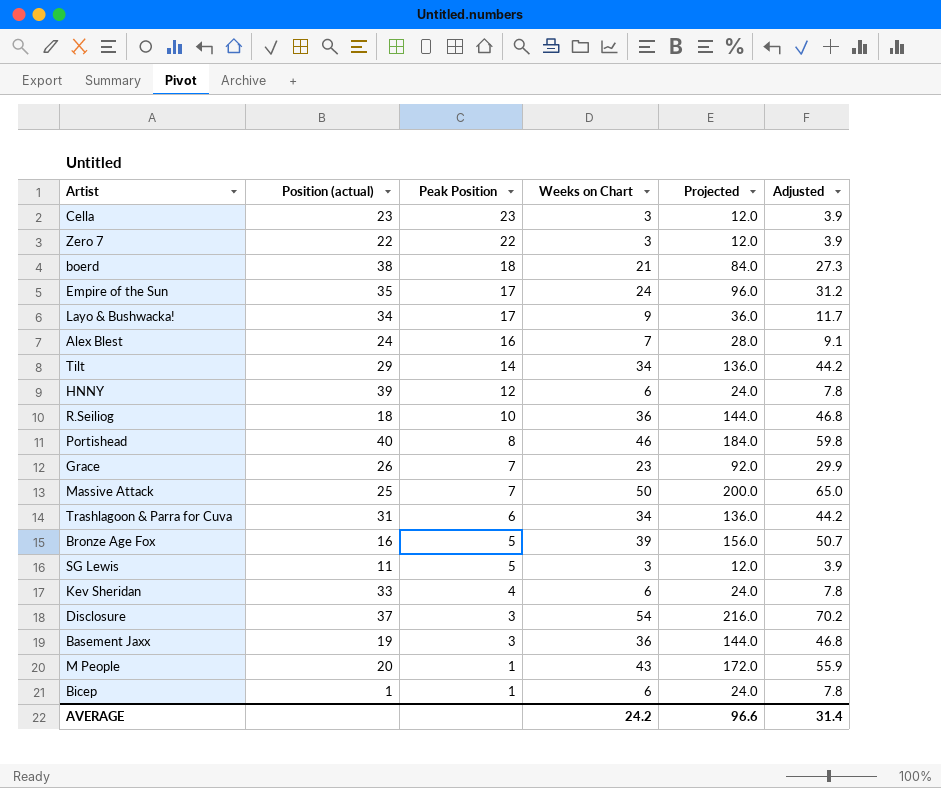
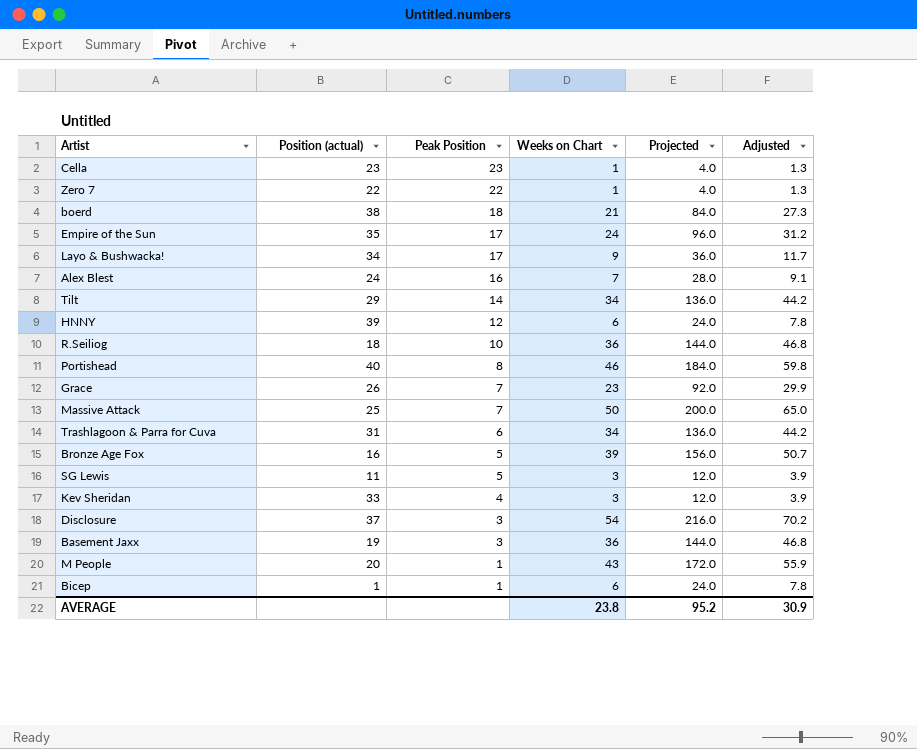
Cella | Weeks on Chart: 3 -> 1
Cella | Projected: 12.0 -> 4.0
Cella | Adjusted: 3.9 -> 1.3
Zero 7 | Weeks on Chart: 3 -> 1
Zero 7 | Projected: 12.0 -> 4.0
Zero 7 | Adjusted: 3.9 -> 1.3
Kev Sheridan | Weeks on Chart: 6 -> 3
Kev Sheridan | Projected: 24.0 -> 12.0
Kev Sheridan | Adjusted: 7.8 -> 3.9
AVERAGE | Weeks on Chart: 24.2 -> 23.8
AVERAGE | Projected: 96.6 -> 95.2
AVERAGE | Adjusted: 31.4 -> 30.9

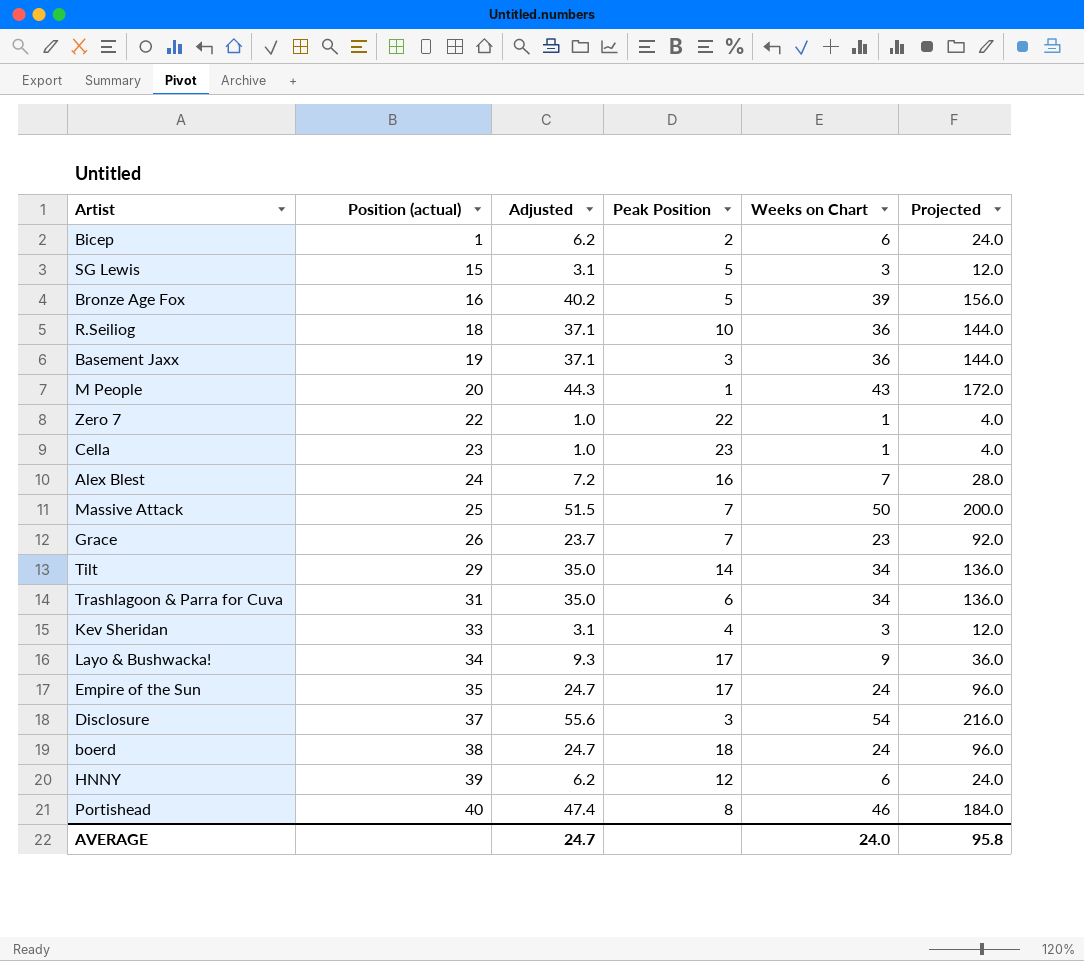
row order: Peak Position descending -> Position (actual) ascending
column Adjusted | formula: [Weeks on Chart] * 1.3 -> [Weeks on Chart] * 1.03
column Adjusted | position: 6 -> 3
Bicep | Peak Position: 1 -> 2
SG Lewis | Position (actual): 11 -> 15
boerd | Weeks on Chart: 21 -> 24
boerd | Projected: 84.0 -> 96.0
AVERAGE | Adjusted: 30.9 -> 24.7
AVERAGE | Weeks on Chart: 23.8 -> 24.0
AVERAGE | Projected: 95.2 -> 95.8

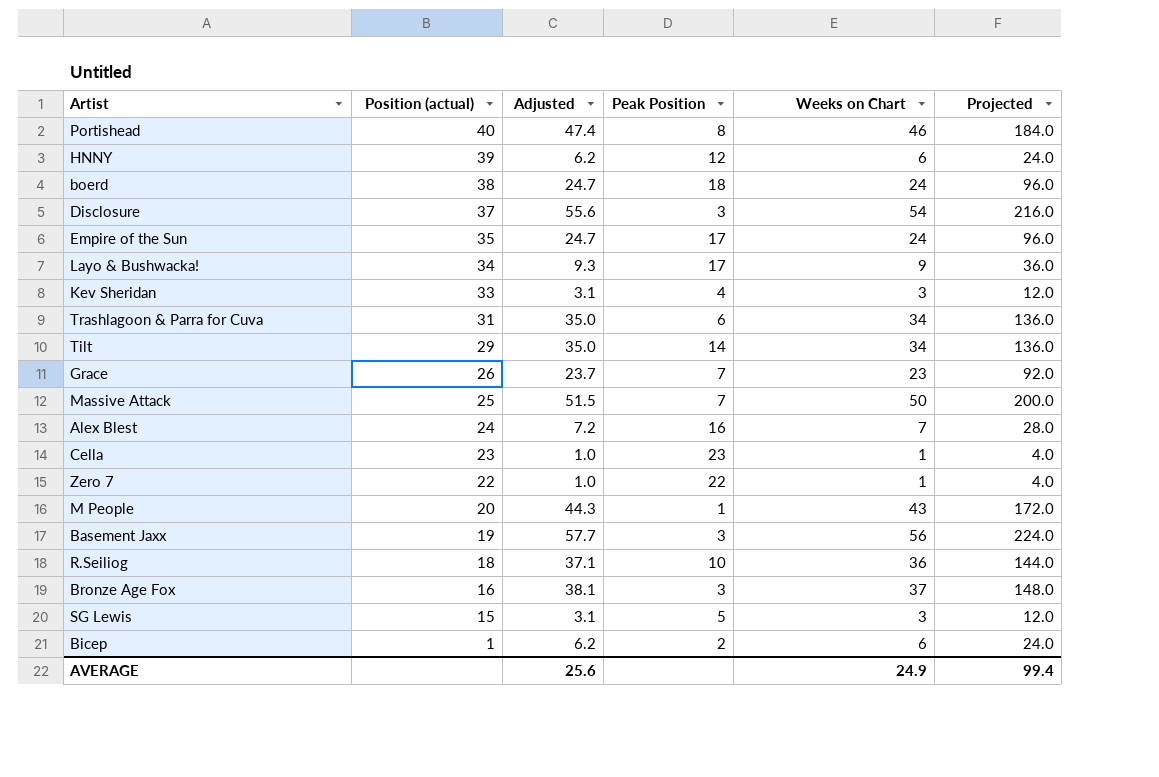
row order: Position (actual) ascending -> Position (actual) descending
Basement Jaxx | Adjusted: 37.1 -> 57.7
Basement Jaxx | Weeks on Chart: 36 -> 56
Basement Jaxx | Projected: 144.0 -> 224.0
Bronze Age Fox | Adjusted: 40.2 -> 38.1
Bronze Age Fox | Peak Position: 5 -> 3
Bronze Age Fox | Weeks on Chart: 39 -> 37
Bronze Age Fox | Projected: 156.0 -> 148.0
AVERAGE | Adjusted: 24.7 -> 25.6
AVERAGE | Weeks on Chart: 24.0 -> 24.9
AVERAGE | Projected: 95.8 -> 99.4

